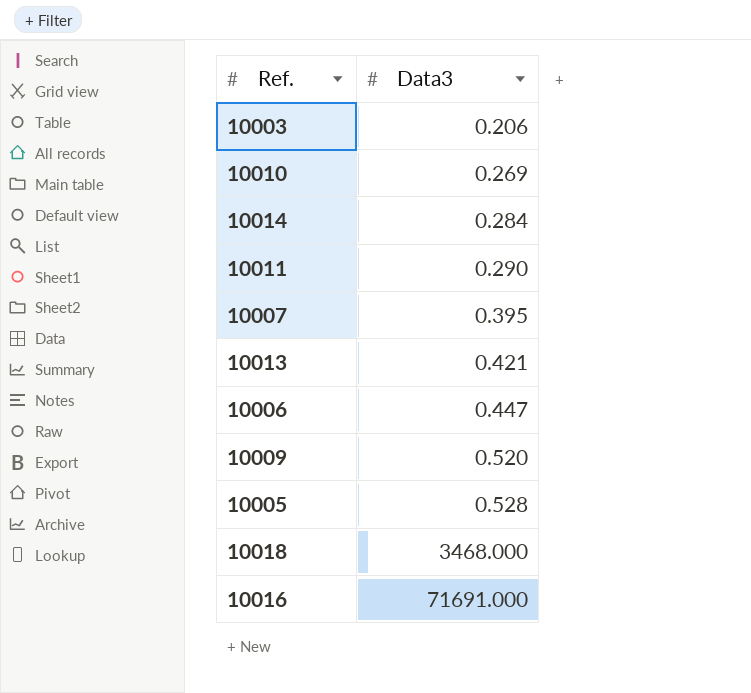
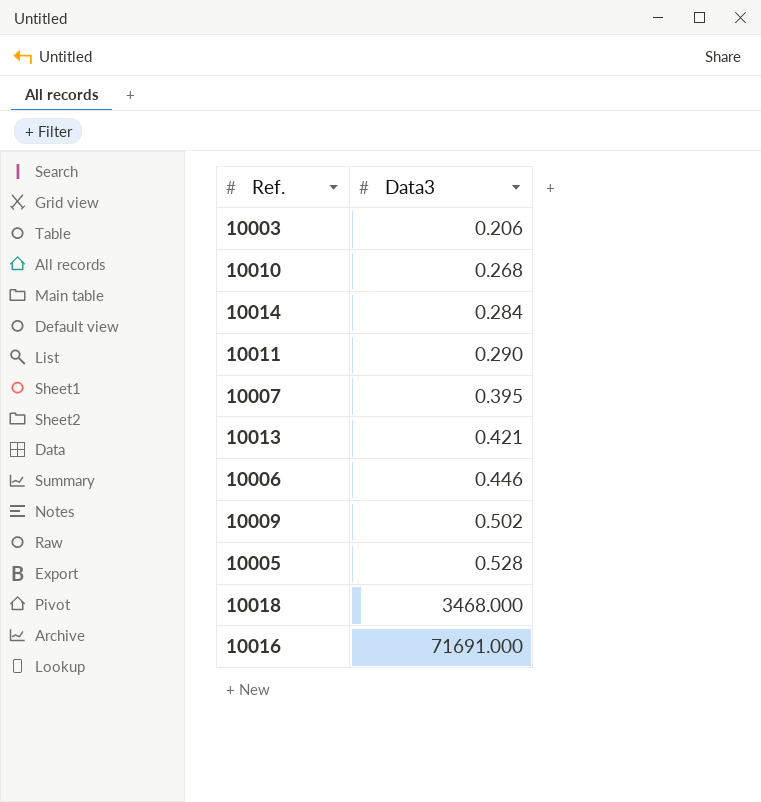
10010 | Data3: 0.269 -> 0.268
10006 | Data3: 0.447 -> 0.446
10009 | Data3: 0.520 -> 0.502

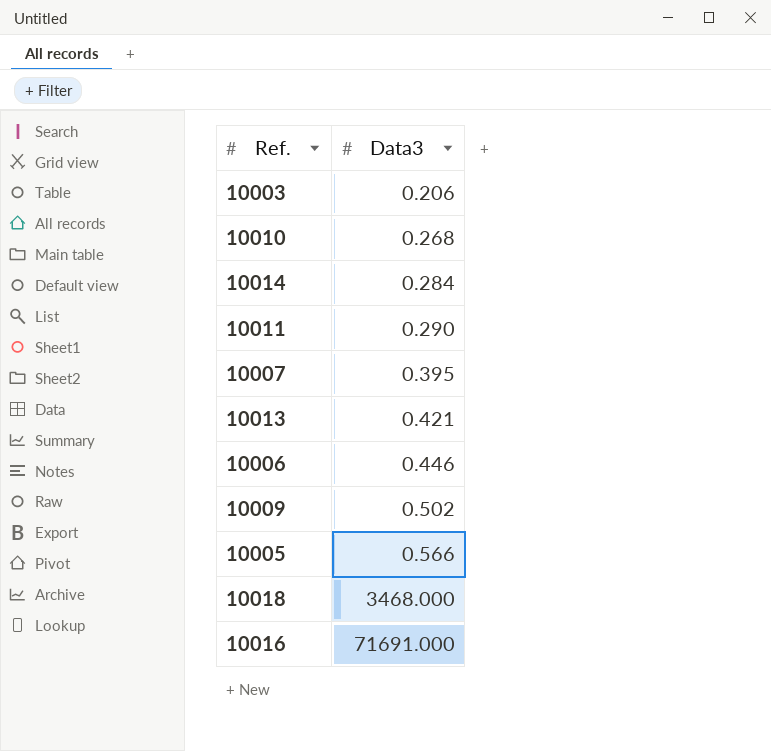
10005 | Data3: 0.528 -> 0.566

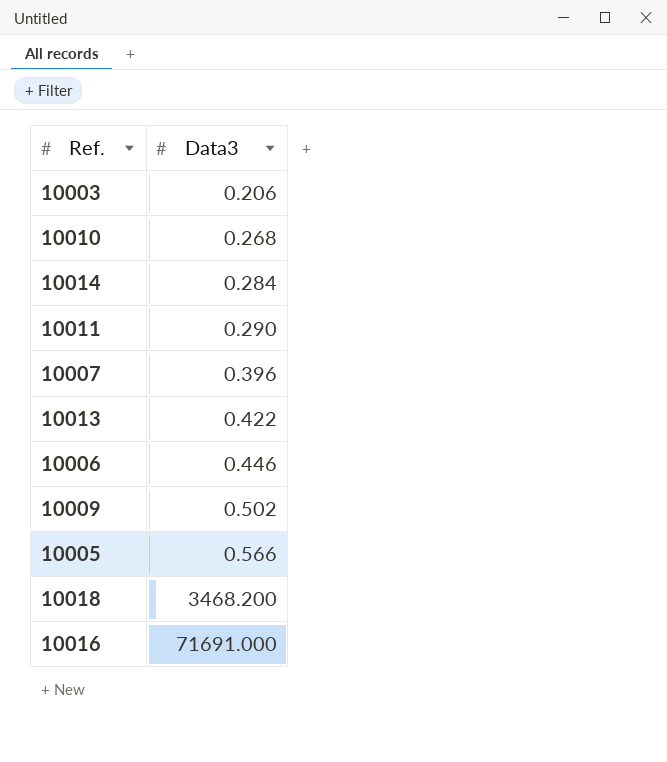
10007 | Data3: 0.395 -> 0.396
10013 | Data3: 0.421 -> 0.422
10018 | Data3: 3468.000 -> 3468.200

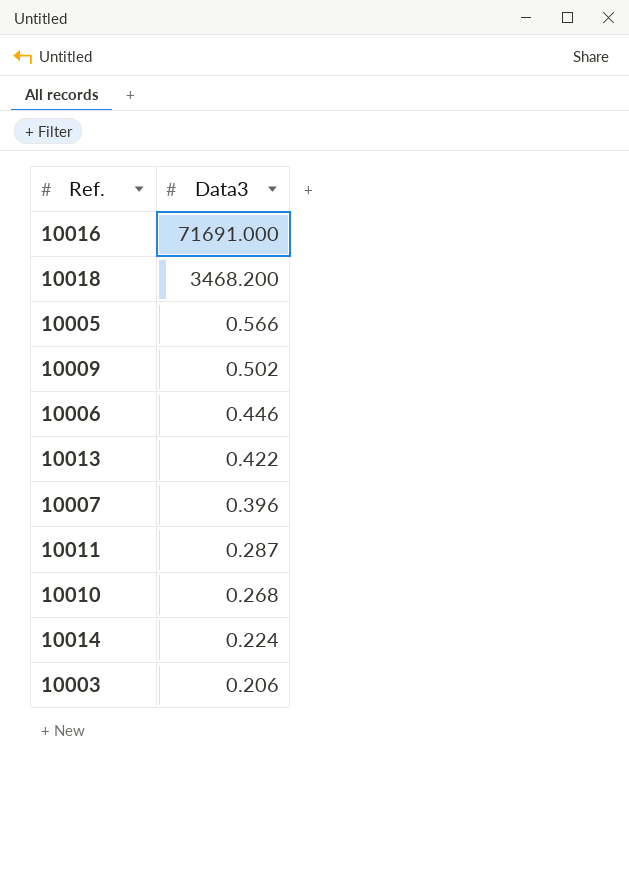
row order: Data3 ascending -> Data3 descending
10011 | Data3: 0.290 -> 0.287
10014 | Data3: 0.284 -> 0.224

